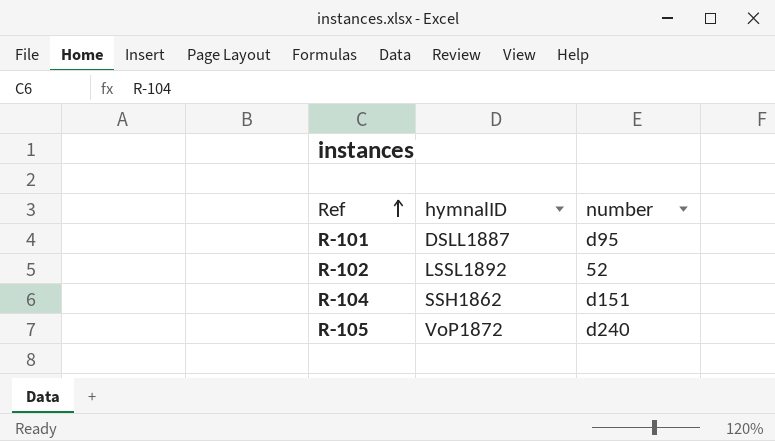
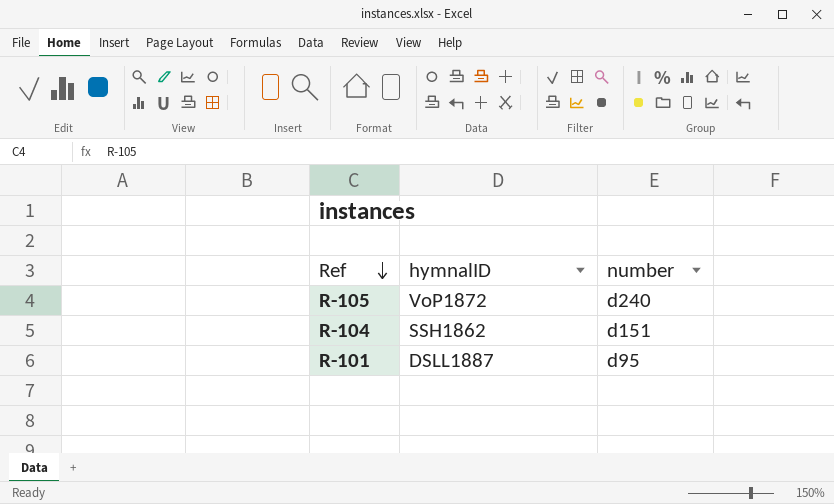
row order: Ref ascending -> Ref descending
row R-102: LSSL1892 | 52 -> none

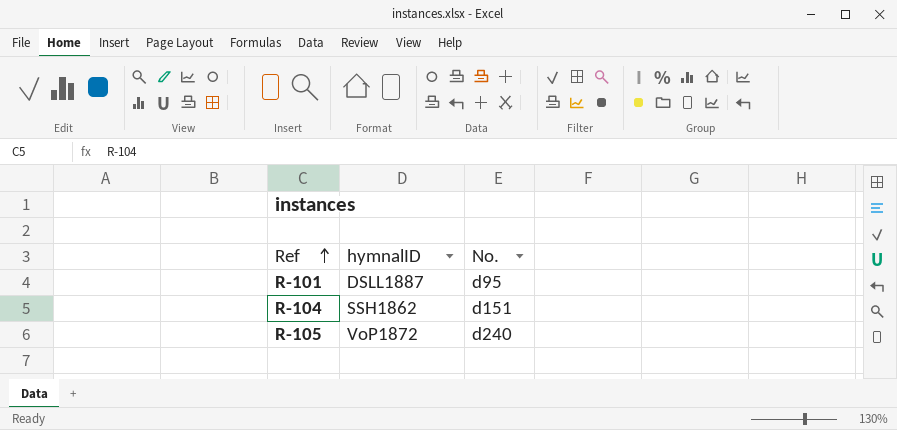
row order: Ref descending -> Ref ascending
column name: number -> No.

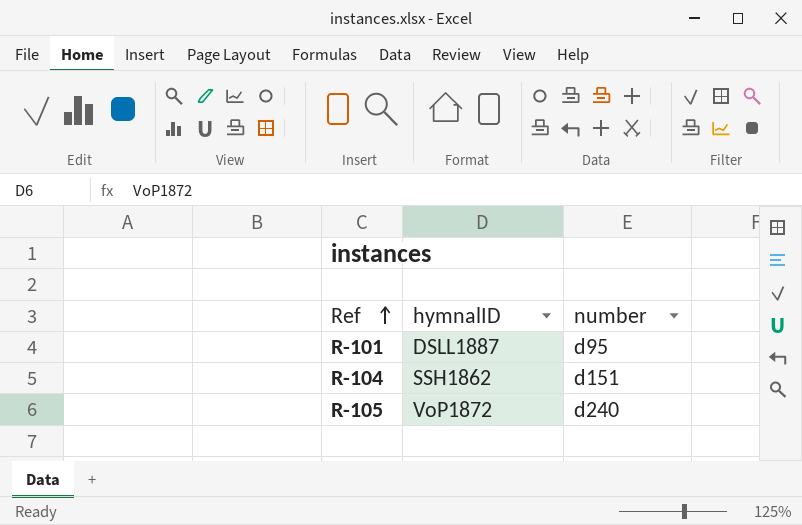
column name: No. -> number

